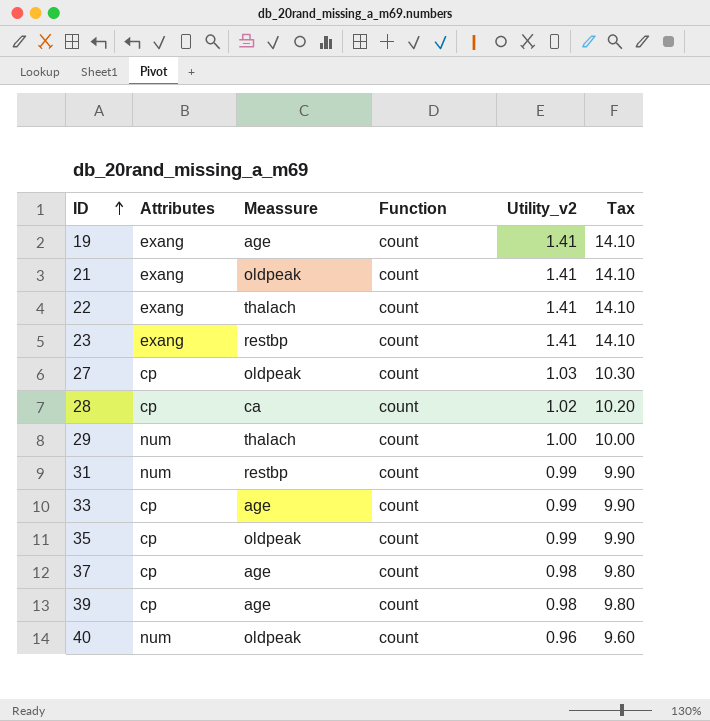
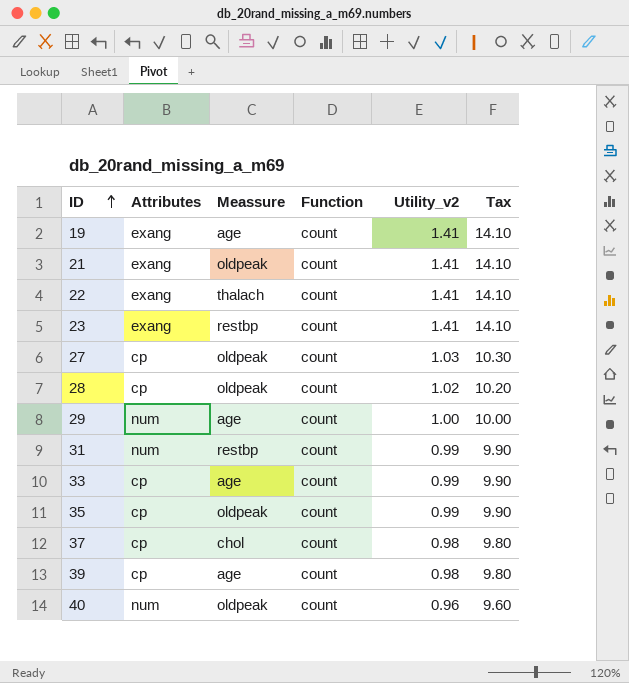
28 | Meassure: ca -> oldpeak
29 | Meassure: thalach -> age
37 | Meassure: age -> chol

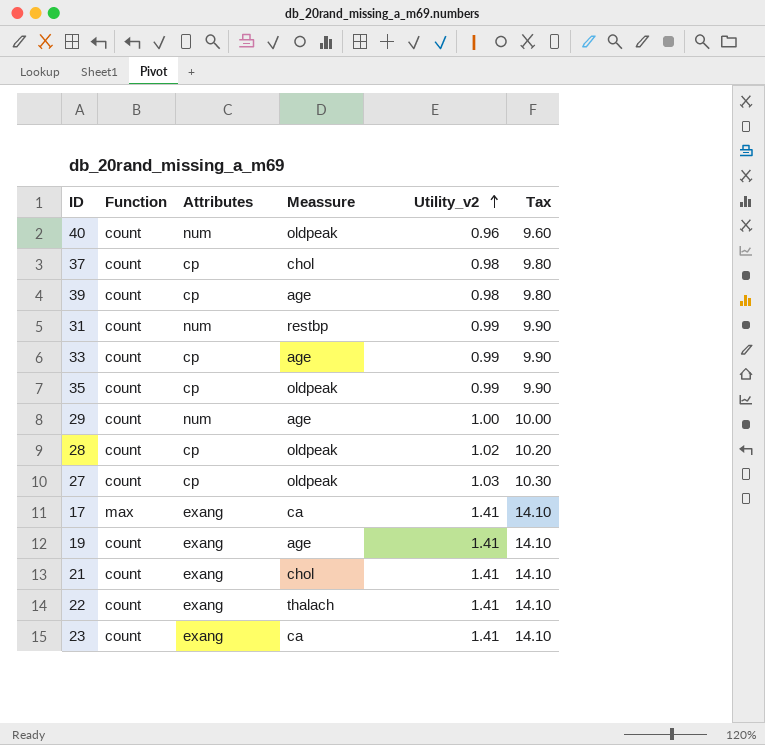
row order: ID ascending -> Utility_v2 ascending
column Function | position: 4 -> 2
row 17: none -> max | exang | ca | 1.41 | 14.10
21 | Meassure: oldpeak -> chol
23 | Meassure: restbp -> ca

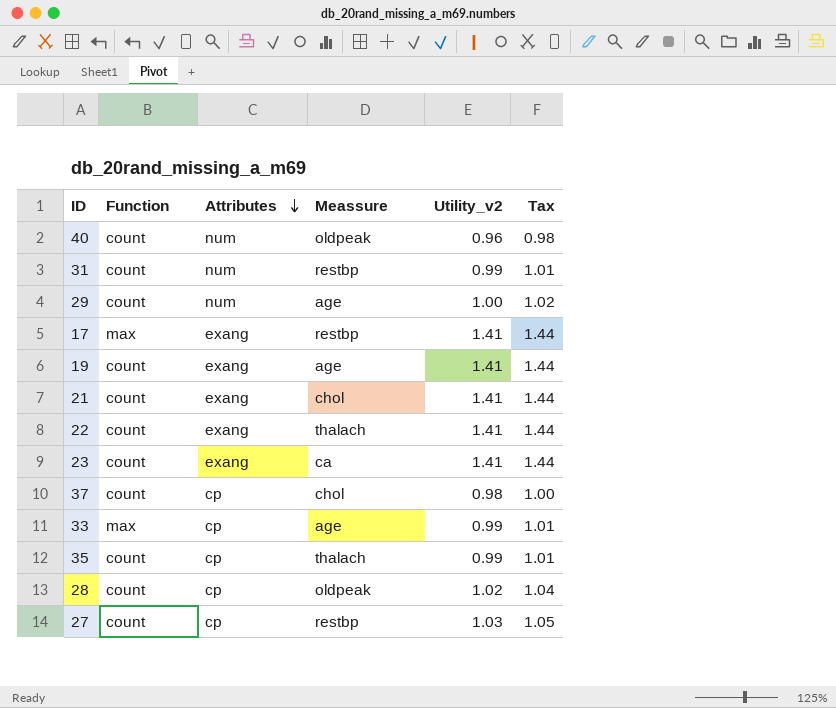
row order: Utility_v2 ascending -> Attributes descending
column Tax | formula: [Utility_v2] * 10 -> [Utility_v2] * 1.02
row 39: count | cp | age | 0.98 | 9.80 -> none
17 | Meassure: ca -> restbp
33 | Function: count -> max
35 | Meassure: oldpeak -> thalach
27 | Meassure: oldpeak -> restbp

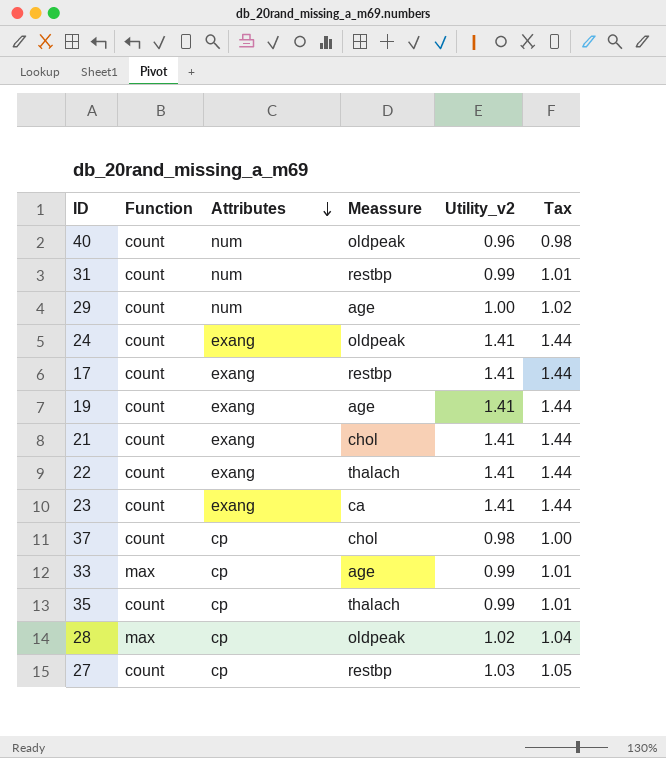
row 24: none -> count | exang | oldpeak | 1.41 | 1.44
17 | Function: max -> count
28 | Function: count -> max

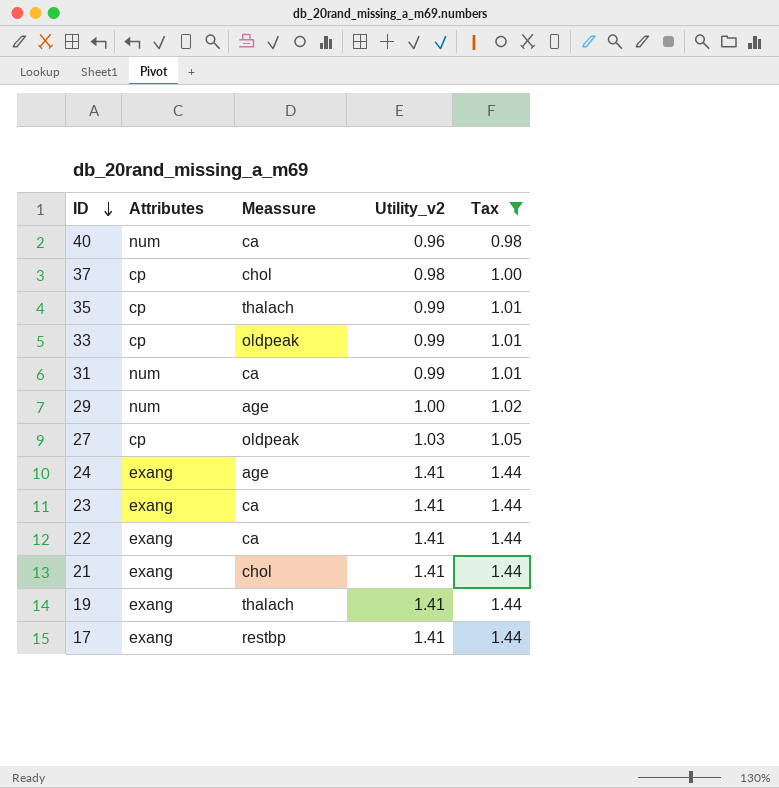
filter: none -> Tax != 1.04
row order: Attributes descending -> ID descending
column Function | position: 2 -> none
40 | Meassure: oldpeak -> ca
33 | Meassure: age -> oldpeak
31 | Meassure: restbp -> ca
27 | Meassure: restbp -> oldpeak
24 | Meassure: oldpeak -> age
22 | Meassure: thalach -> ca
19 | Meassure: age -> thalach

